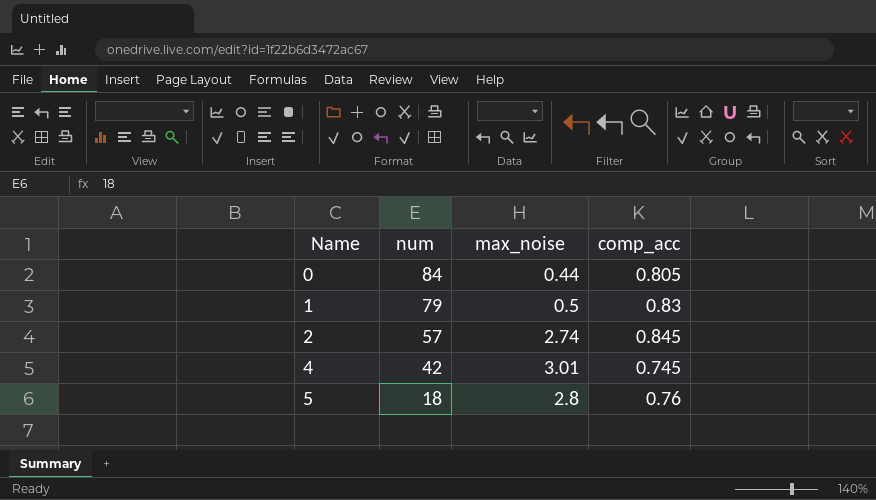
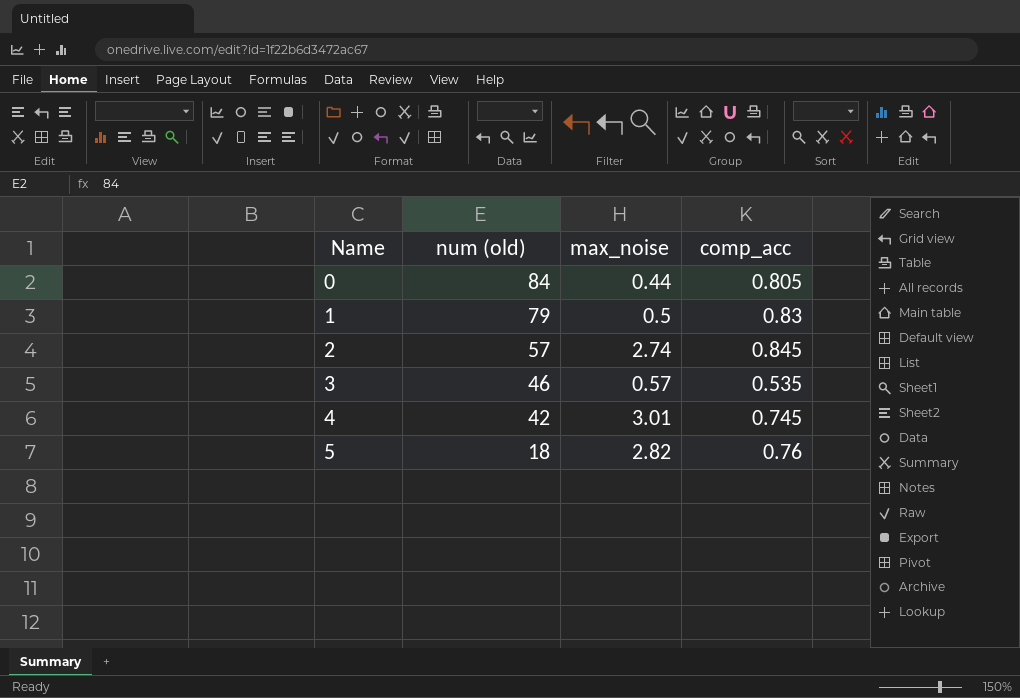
column name: num -> num (old)
row 3: none -> 46 | 0.57 | 0.535
5 | max_noise: 2.8 -> 2.82

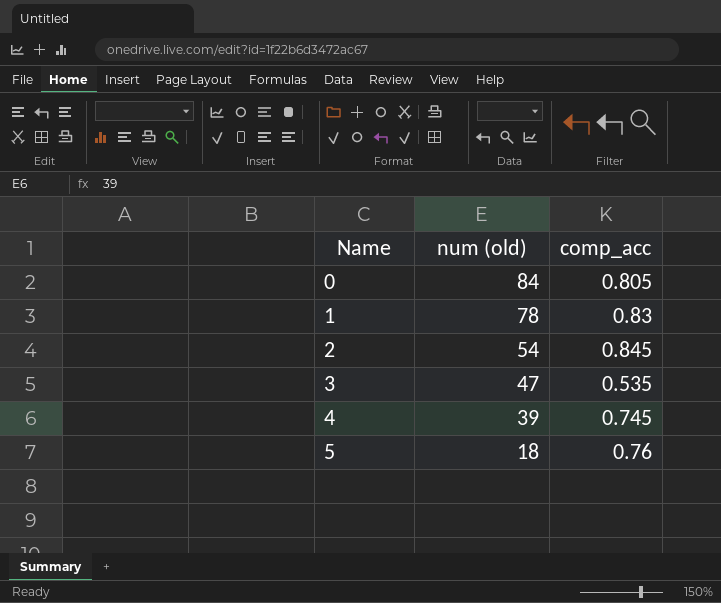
column max_noise | position: 3 -> none
1 | num (old): 79 -> 78
2 | num (old): 57 -> 54
3 | num (old): 46 -> 47
4 | num (old): 42 -> 39

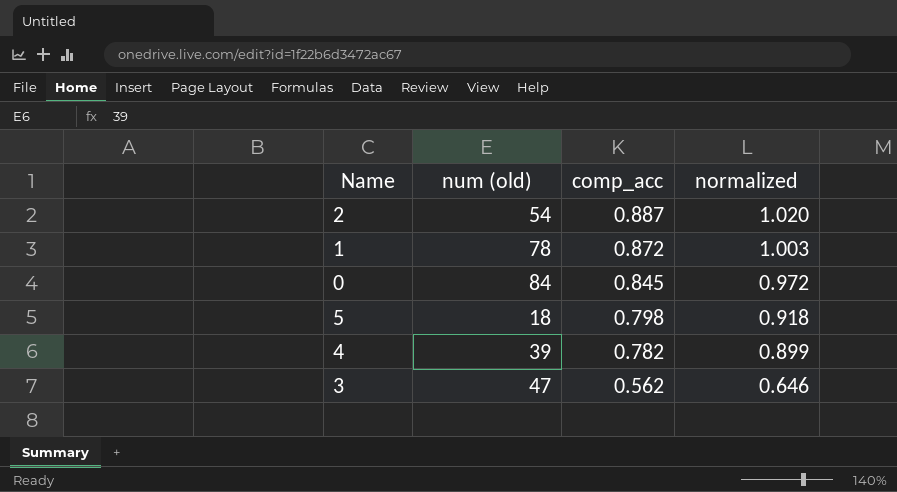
row order: Name ascending -> comp_acc descending
column normalized | formula: none -> [comp_acc] * 1.15
2 | comp_acc: 0.845 -> 0.887
1 | comp_acc: 0.83 -> 0.872
0 | comp_acc: 0.805 -> 0.845
5 | comp_acc: 0.76 -> 0.798
4 | comp_acc: 0.745 -> 0.782
3 | comp_acc: 0.535 -> 0.562

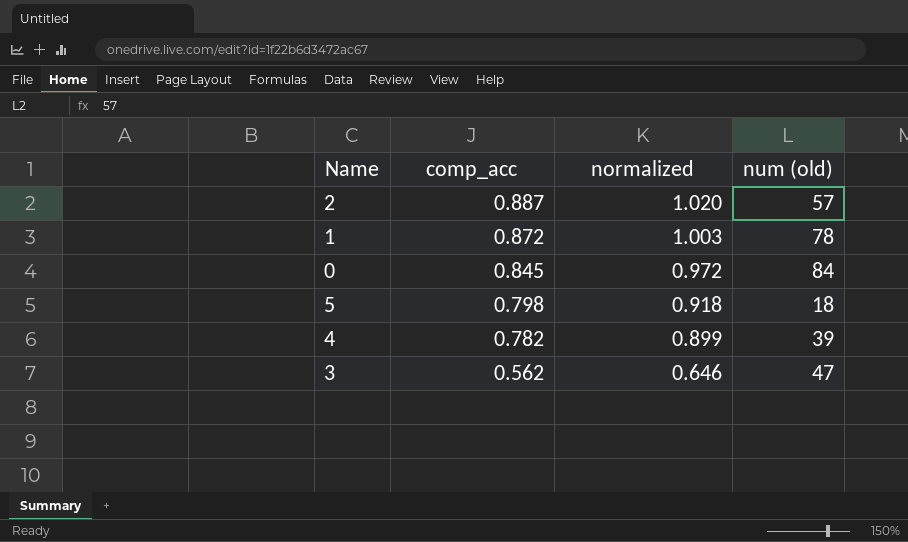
column num (old) | position: 2 -> 4
2 | num (old): 54 -> 57

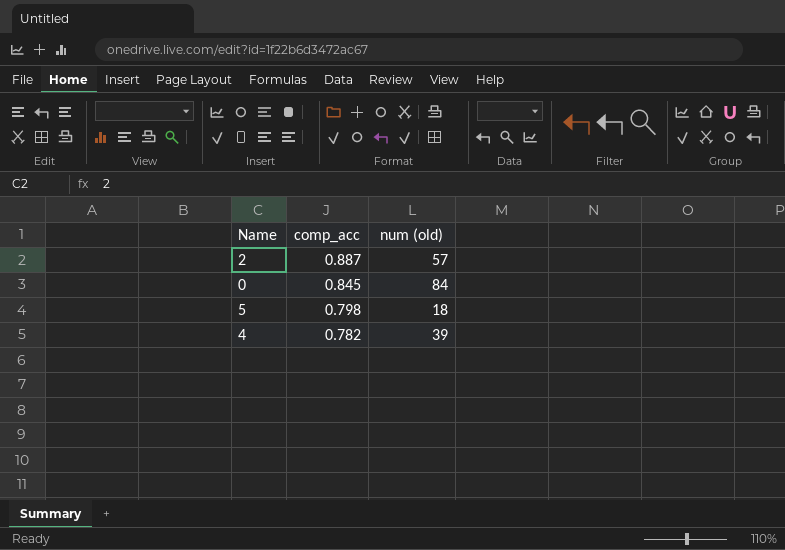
column normalized | formula: [comp_acc] * 1.15 -> none
row 1: 0.872 | 1.003 | 78 -> none
row 3: 0.562 | 0.646 | 47 -> none

